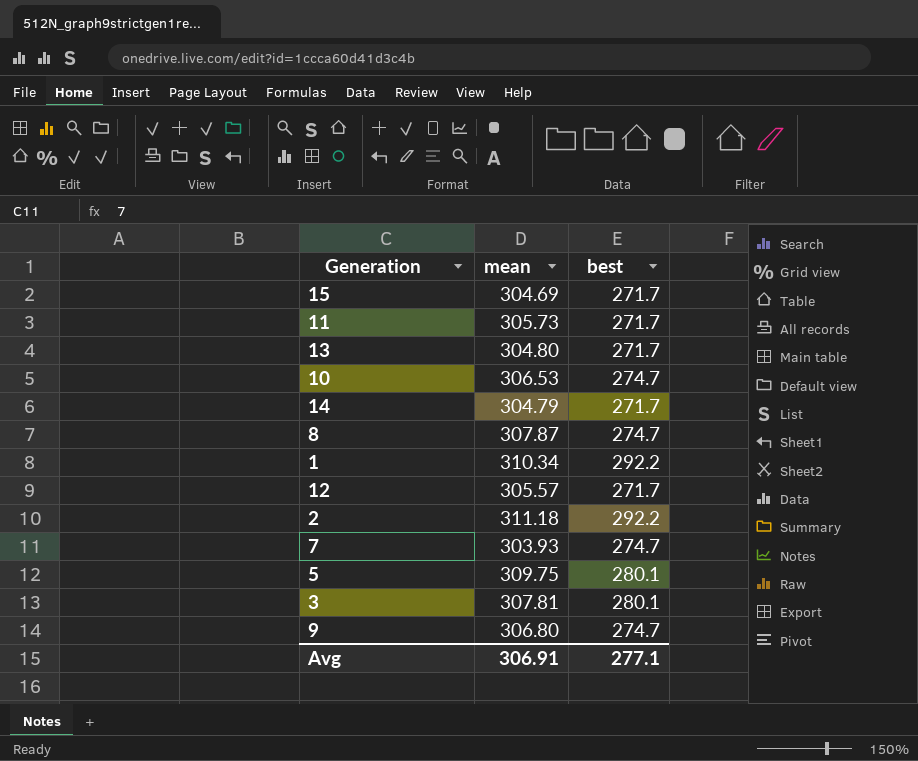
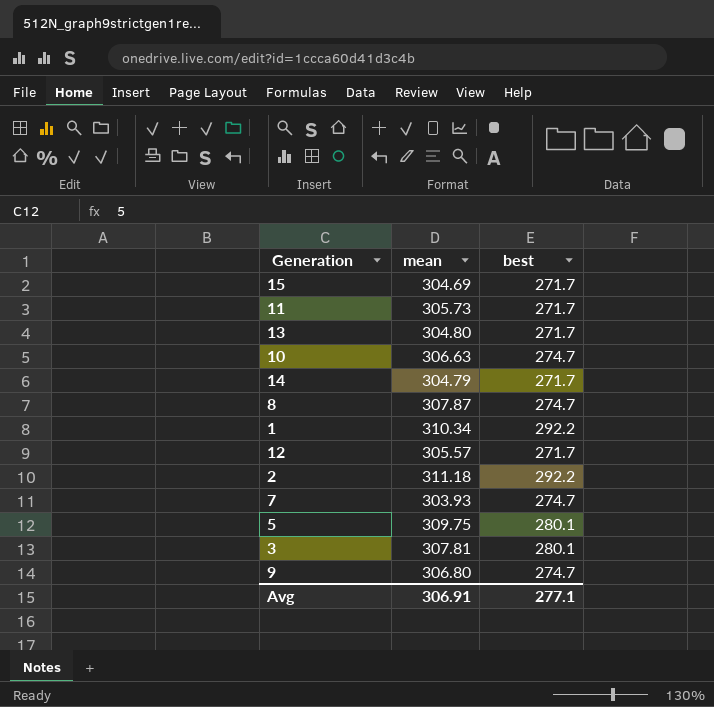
10 | mean: 306.53 -> 306.63

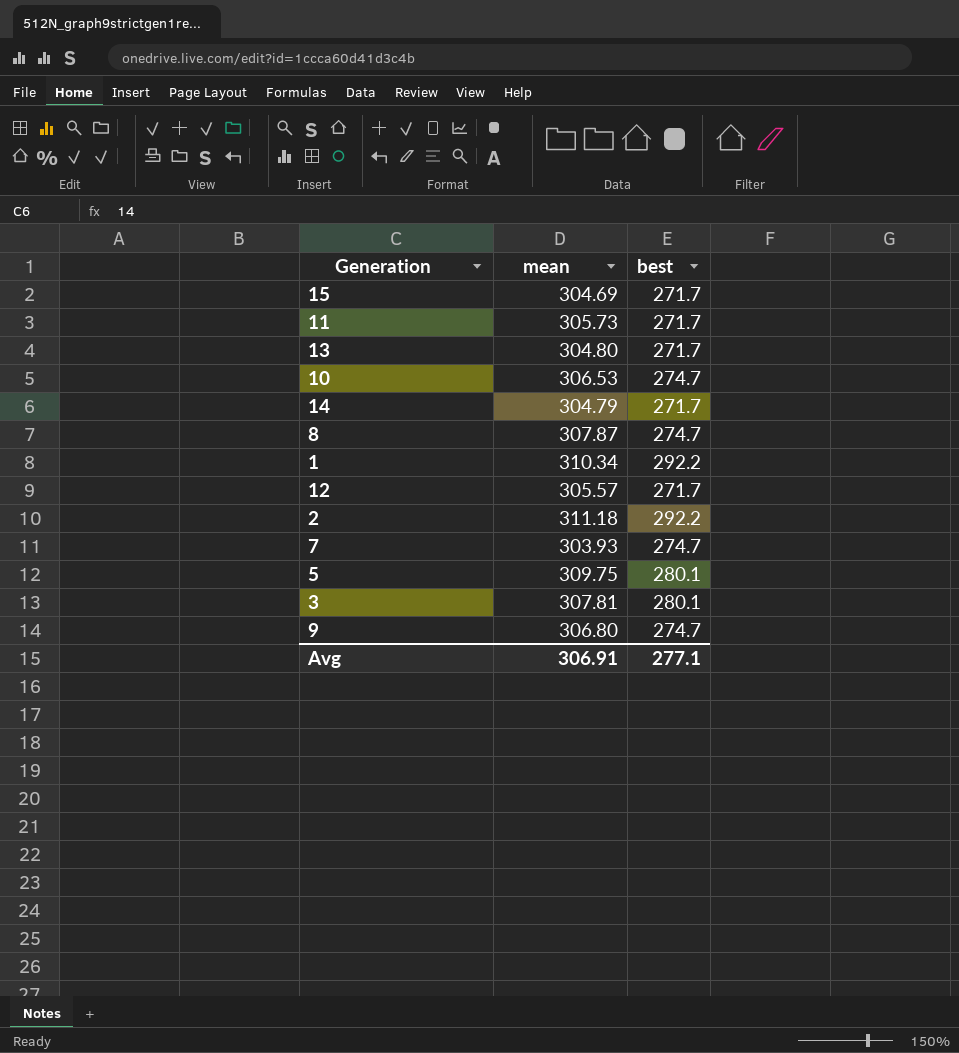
10 | mean: 306.63 -> 306.53

